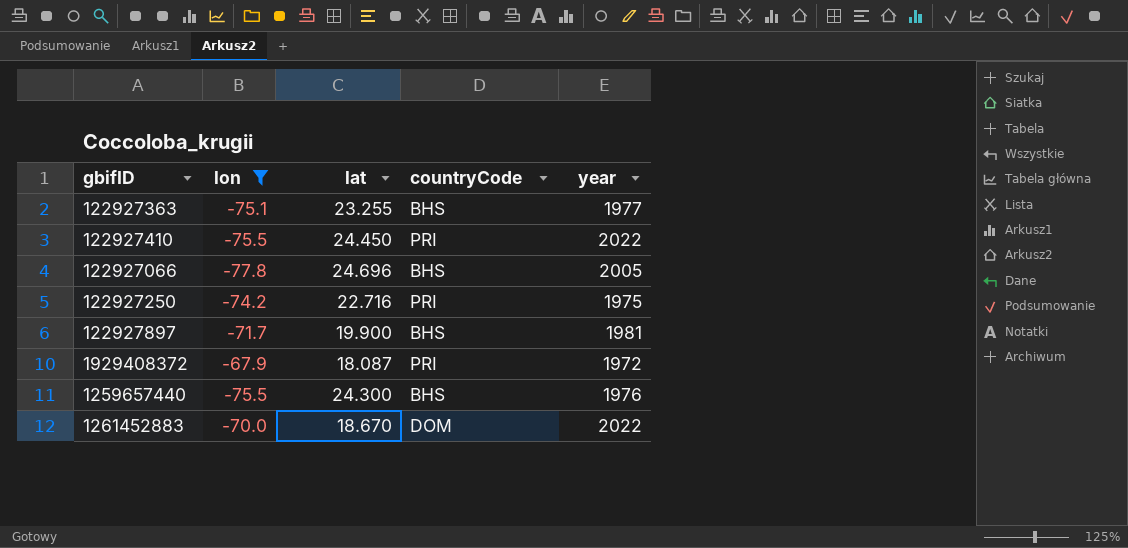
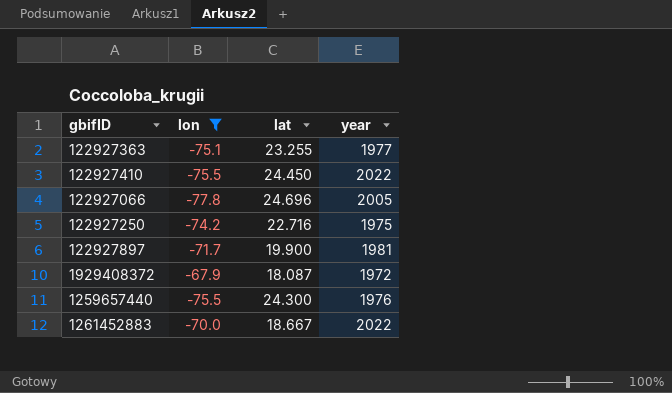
column countryCode | position: 4 -> none
1261452883 | lat: 18.670 -> 18.667

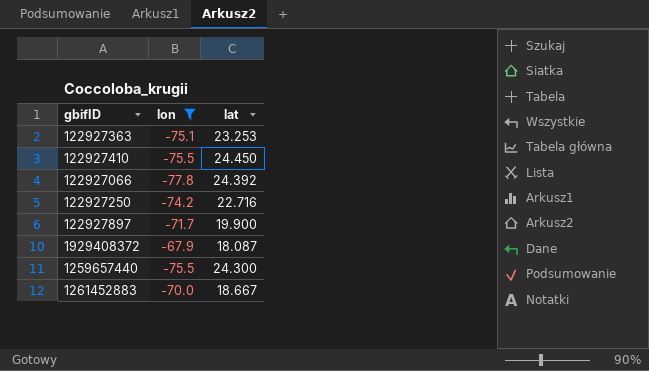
column year | position: 4 -> none
122927363 | lat: 23.255 -> 23.253
122927066 | lat: 24.696 -> 24.392

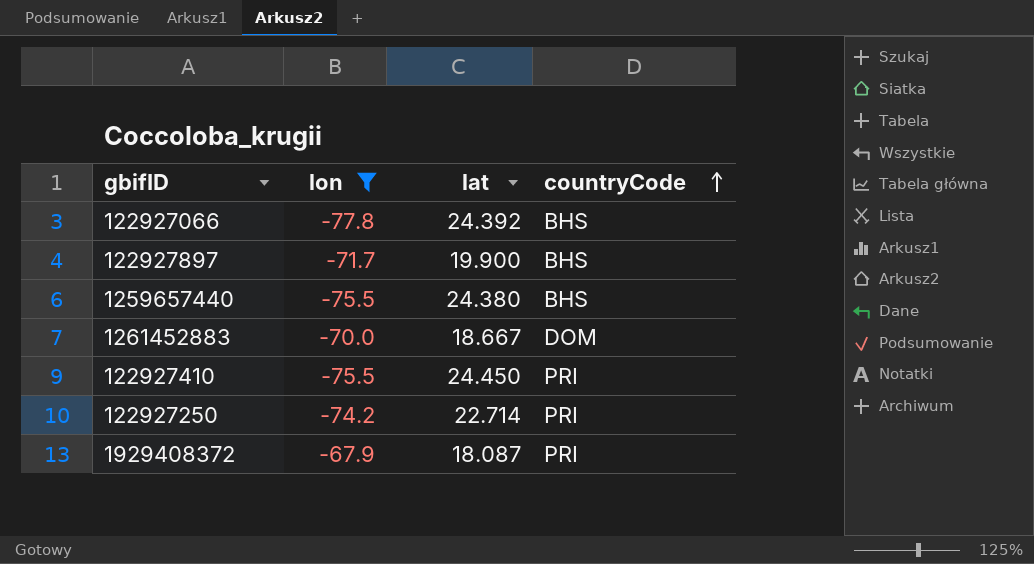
row order: none -> countryCode ascending
column countryCode | position: none -> 4
row 122927363: -75.1 | 23.253 -> none
1259657440 | lat: 24.300 -> 24.380
122927250 | lat: 22.716 -> 22.714

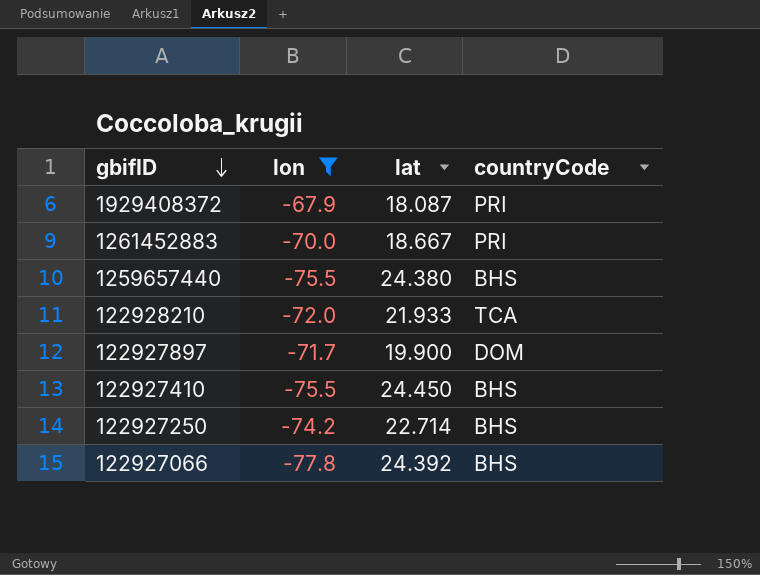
row order: countryCode ascending -> gbifID descending
1261452883 | countryCode: DOM -> PRI
row 122928210: none -> -72.0 | 21.933 | TCA
122927897 | countryCode: BHS -> DOM
122927410 | countryCode: PRI -> BHS
122927250 | countryCode: PRI -> BHS

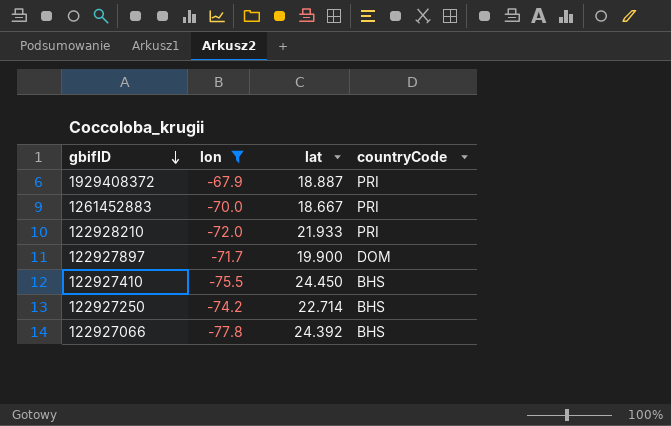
row 1259657440: -75.5 | 24.380 | BHS -> none
1929408372 | lat: 18.087 -> 18.887
122928210 | countryCode: TCA -> PRI

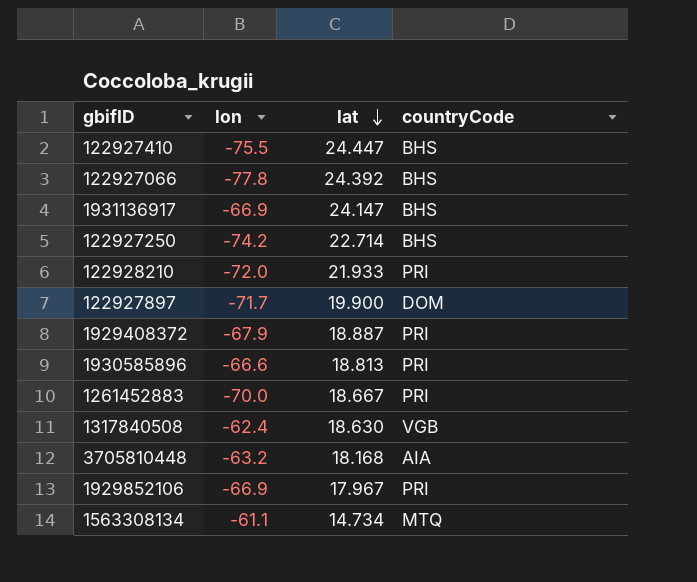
filter: lon <= -67.9 -> none
row order: gbifID descending -> lat descending
122927410 | lat: 24.450 -> 24.447

